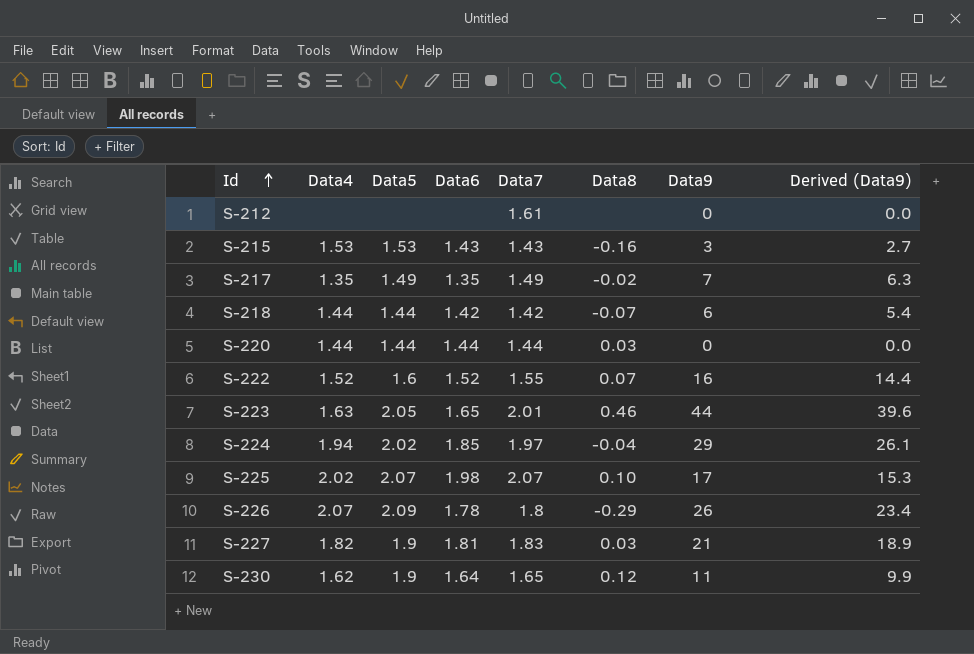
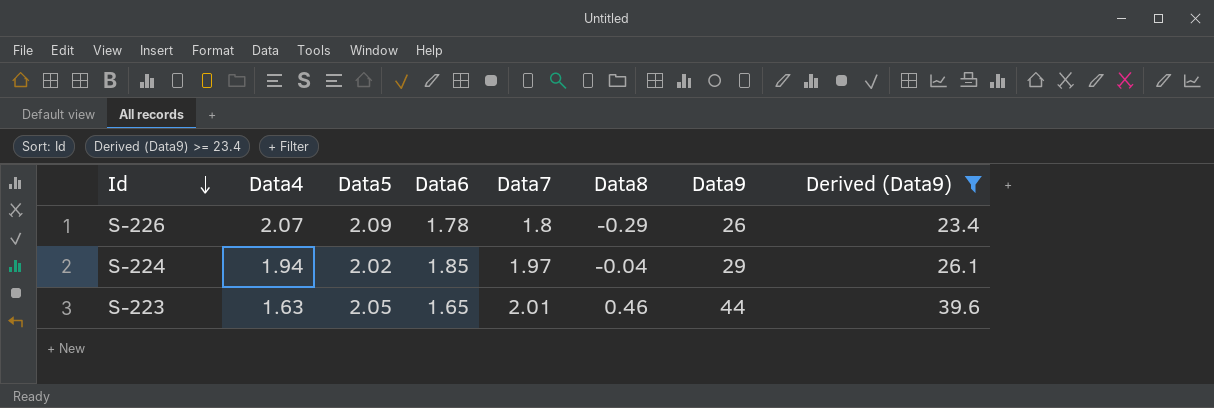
filter: none -> Derived (Data9) >= 23.4
row order: Id ascending -> Id descending

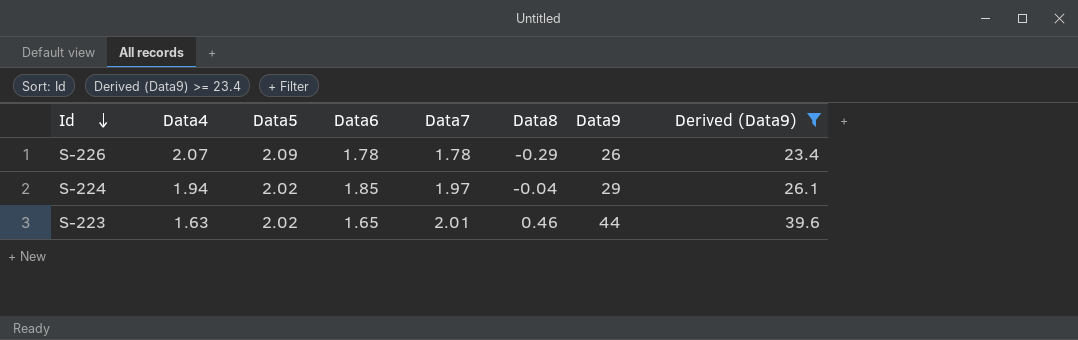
S-226 | Data7: 1.8 -> 1.78
S-223 | Data5: 2.05 -> 2.02

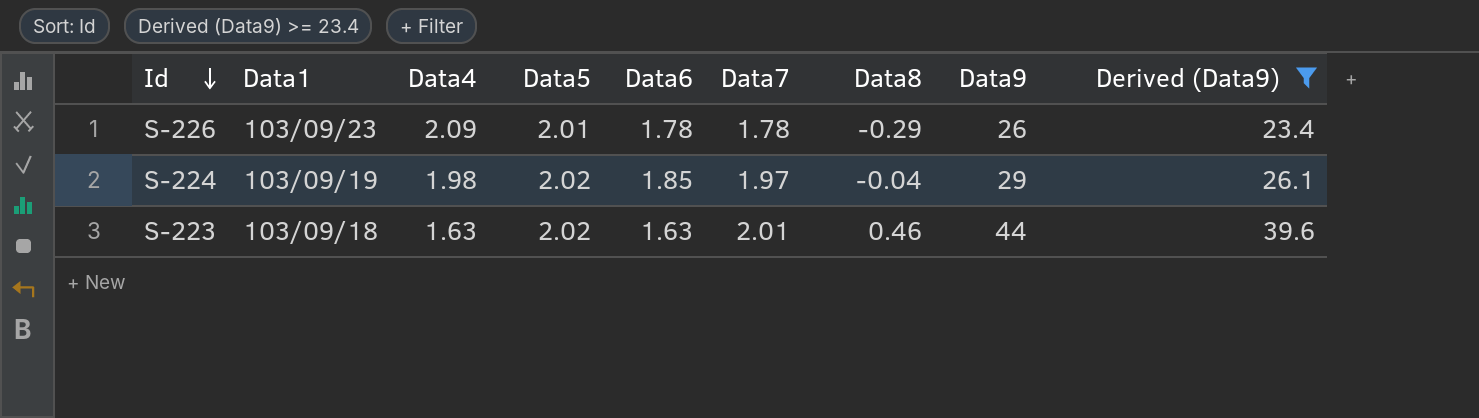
column Data1 | position: none -> 2
S-226 | Data4: 2.07 -> 2.09
S-226 | Data5: 2.09 -> 2.01
S-224 | Data4: 1.94 -> 1.98
S-223 | Data6: 1.65 -> 1.63

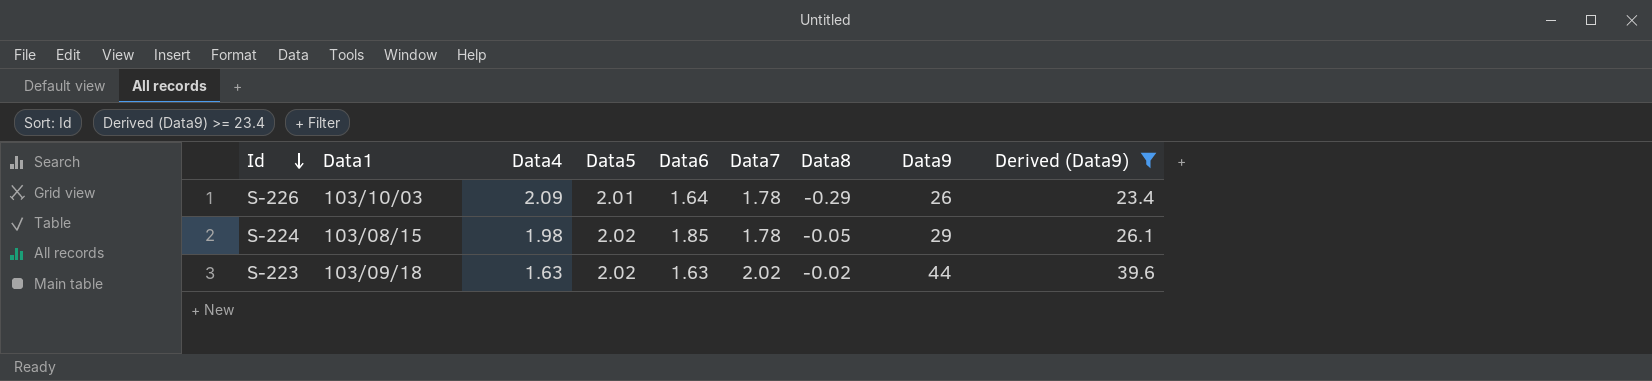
S-226 | Data1: 103/09/23 -> 103/10/03
S-226 | Data6: 1.78 -> 1.64
S-224 | Data1: 103/09/19 -> 103/08/15
S-224 | Data7: 1.97 -> 1.78
S-224 | Data8: -0.04 -> -0.05
S-223 | Data7: 2.01 -> 2.02
S-223 | Data8: 0.46 -> -0.02

